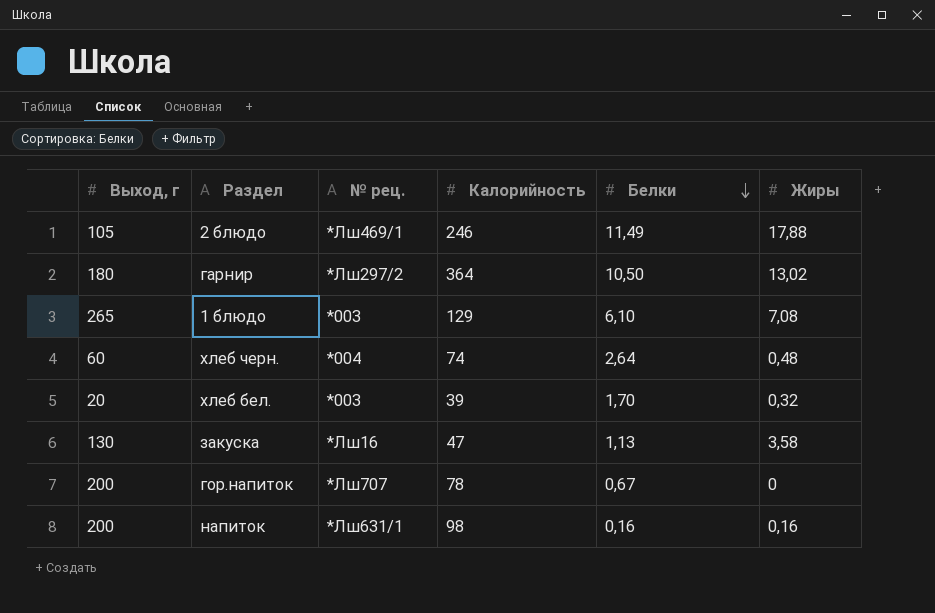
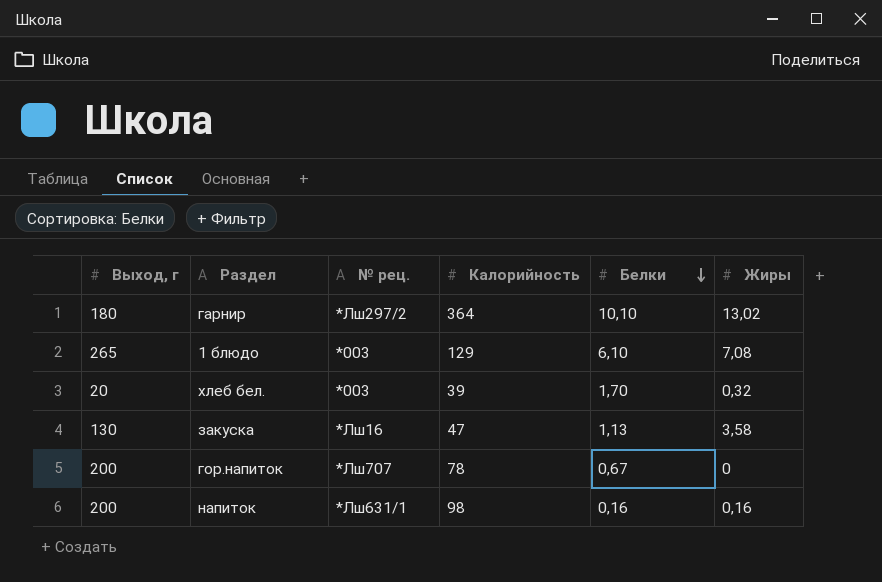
row 2 блюдо: 105 | *Лш469/1 | 246 | 11,49 | 17,88 -> none
row хлеб черн.: 60 | *004 | 74 | 2,64 | 0,48 -> none
гарнир | Белки: 10,50 -> 10,10

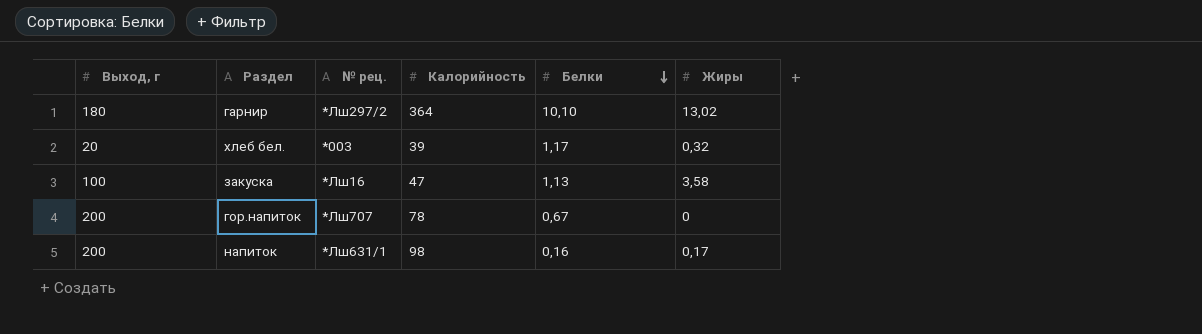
row 1 блюдо: 265 | *003 | 129 | 6,10 | 7,08 -> none
хлеб бел. | Белки: 1,70 -> 1,17
закуска | Выход, г: 130 -> 100
напиток | Жиры: 0,16 -> 0,17

